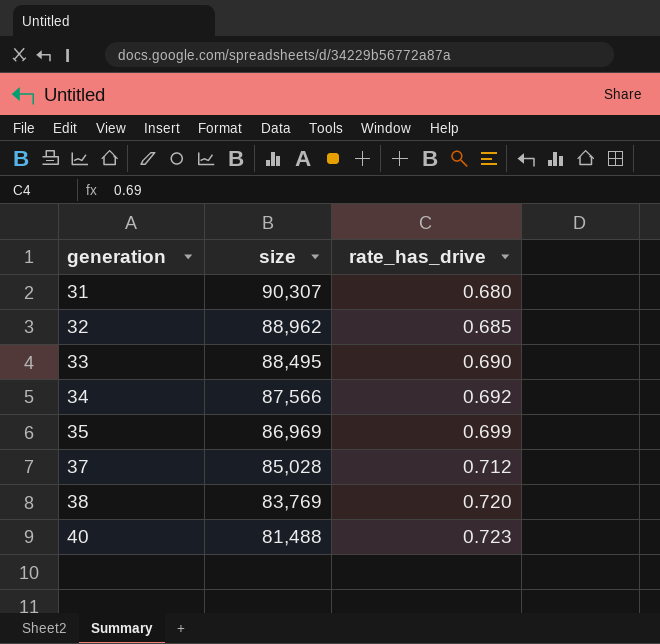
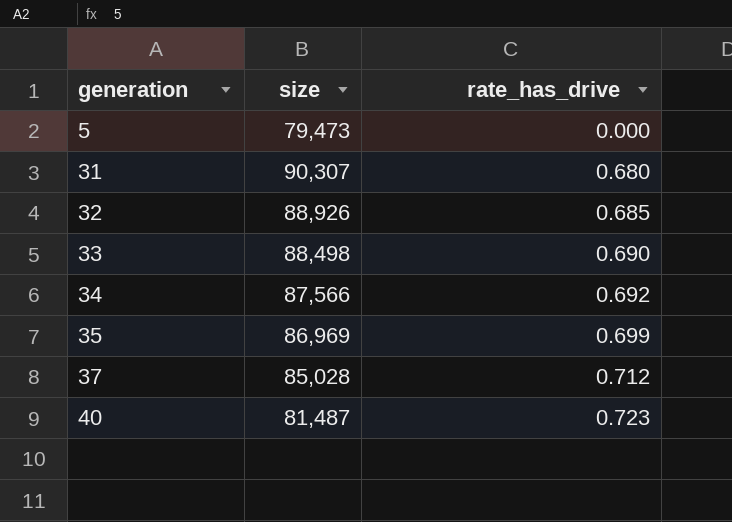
row 38: 83,769 | 0.720 -> none
row 5: none -> 79,473 | 0.000
32 | size: 88,962 -> 88,926
33 | size: 88,495 -> 88,498
40 | size: 81,488 -> 81,487

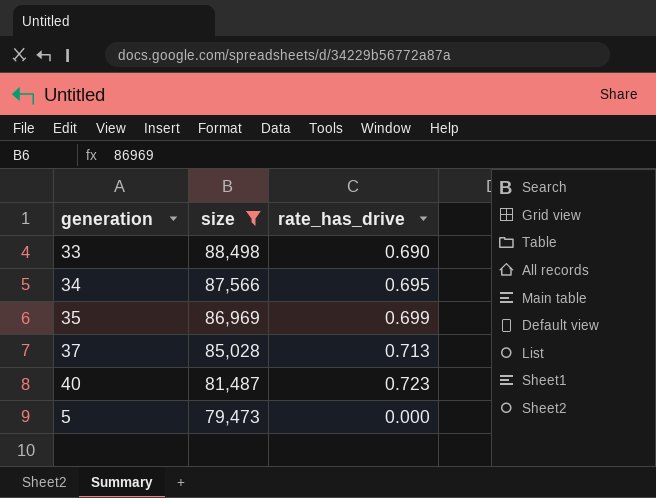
filter: none -> size <= 88,498
row order: generation ascending -> size descending
34 | rate_has_drive: 0.692 -> 0.695
37 | rate_has_drive: 0.712 -> 0.713

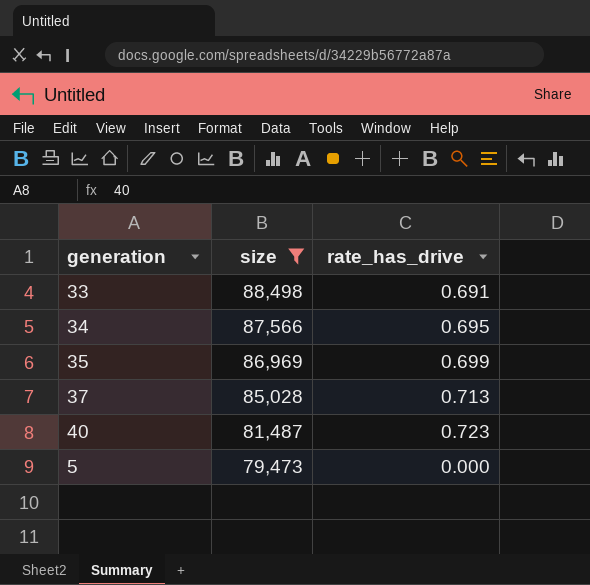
33 | rate_has_drive: 0.690 -> 0.691

